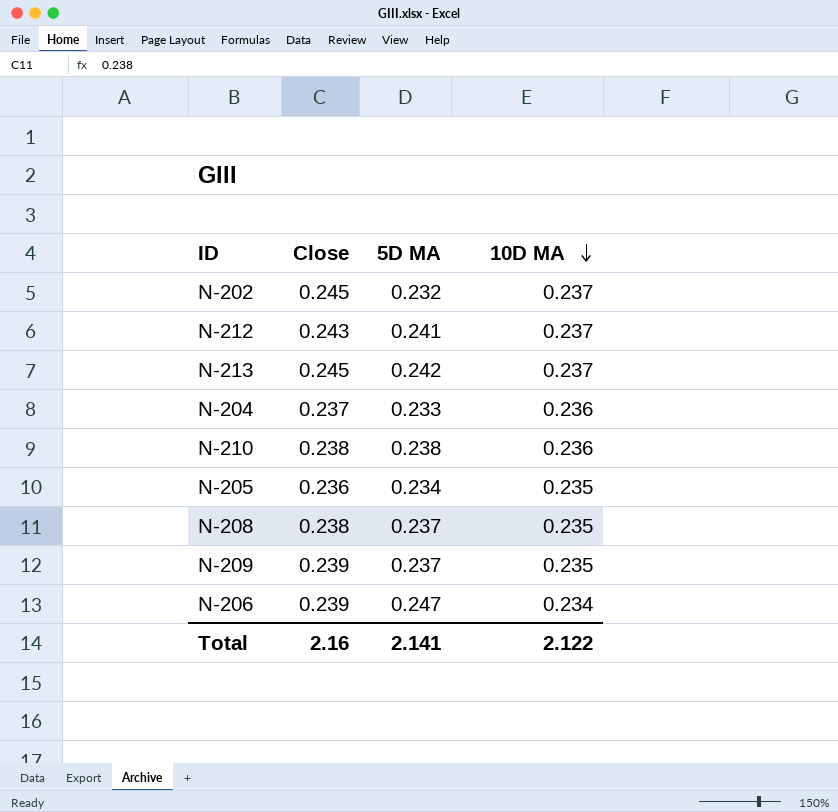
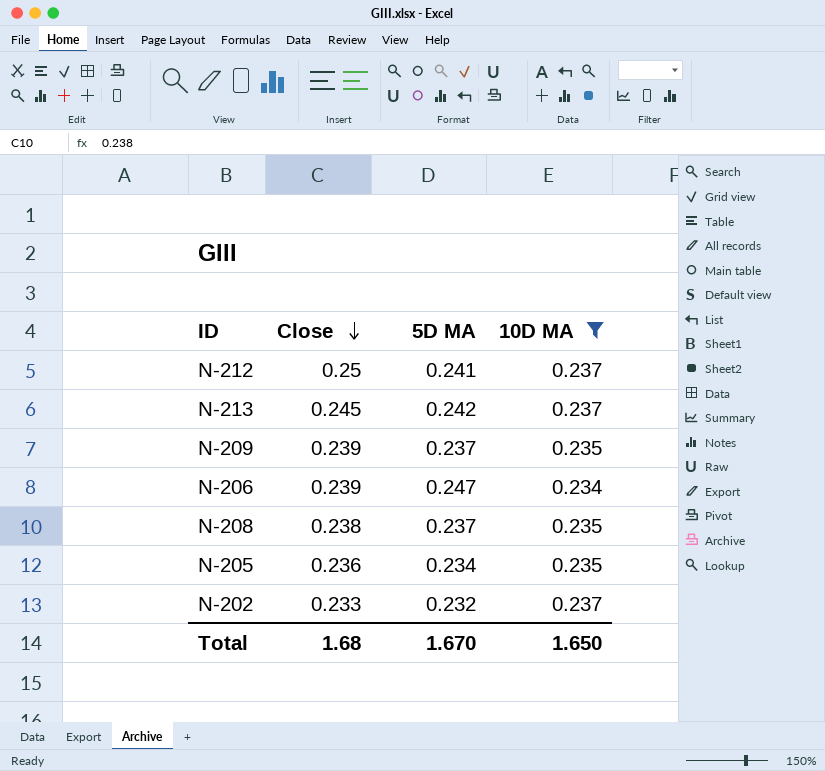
filter: none -> 10D MA != 0.236
row order: 10D MA descending -> Close descending
N-212 | Close: 0.243 -> 0.25
N-202 | Close: 0.245 -> 0.233
Total | Close: 2.16 -> 1.68
Total | 5D MA: 2.141 -> 1.670
Total | 10D MA: 2.122 -> 1.650

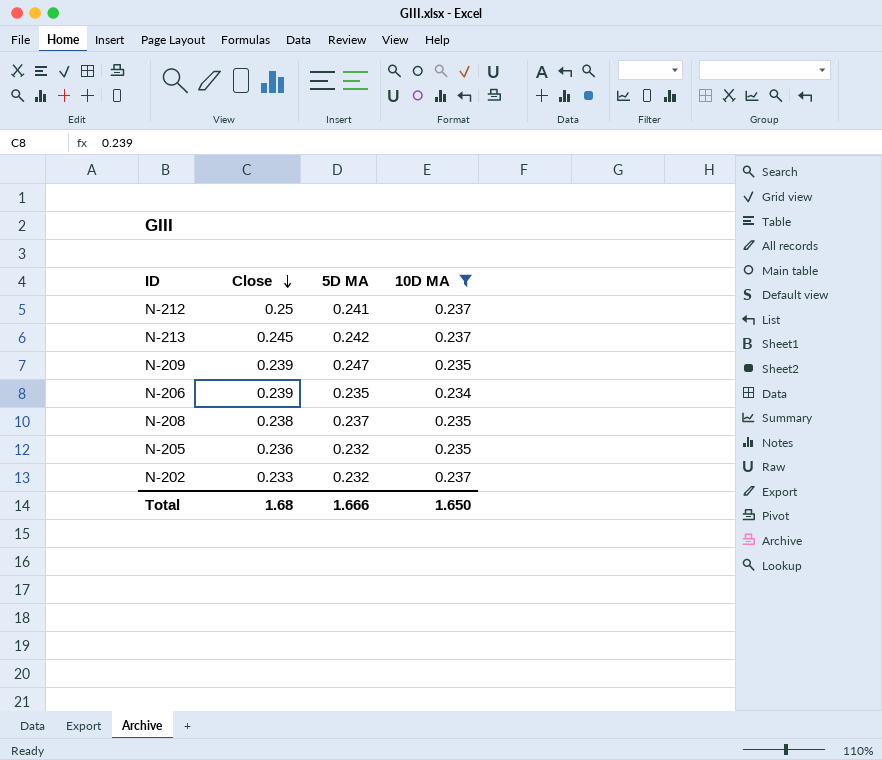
N-209 | 5D MA: 0.237 -> 0.247
N-206 | 5D MA: 0.247 -> 0.235
N-205 | 5D MA: 0.234 -> 0.232
Total | 5D MA: 1.670 -> 1.666

